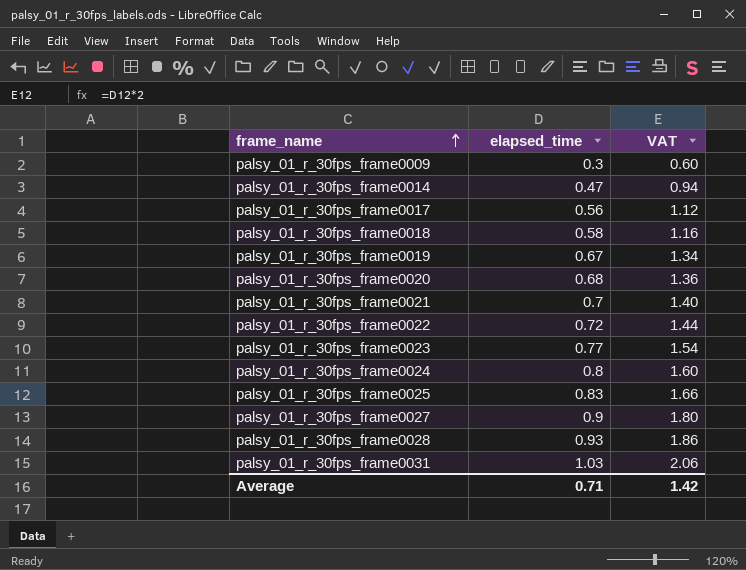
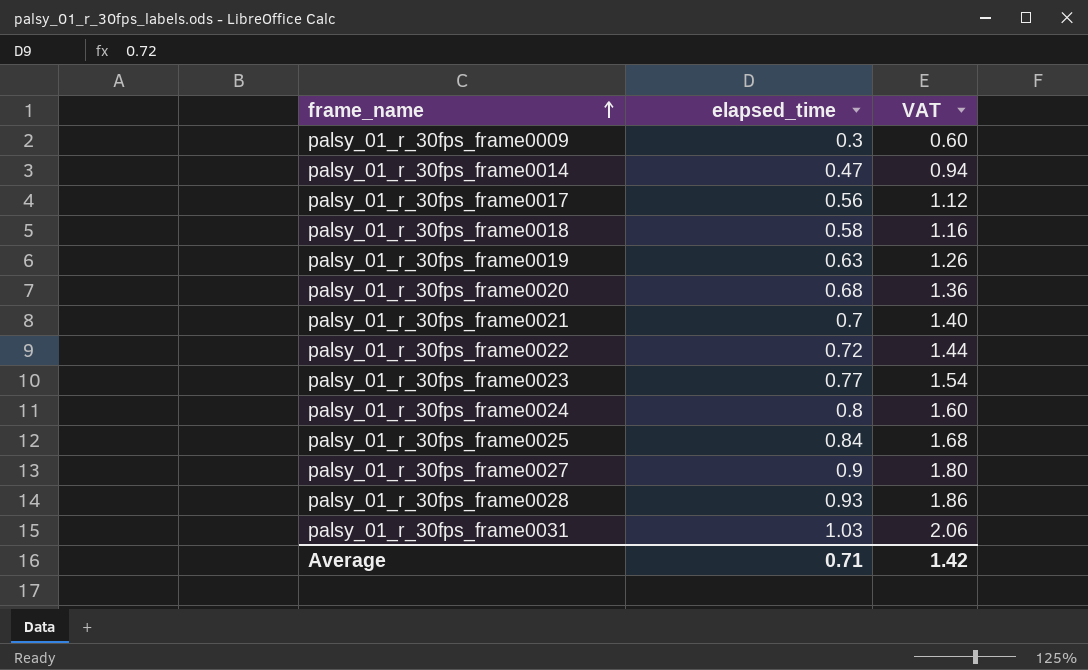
palsy_01_r_30fps_frame0019 | elapsed_time: 0.67 -> 0.63
palsy_01_r_30fps_frame0019 | VAT: 1.34 -> 1.26
palsy_01_r_30fps_frame0025 | elapsed_time: 0.83 -> 0.84
palsy_01_r_30fps_frame0025 | VAT: 1.66 -> 1.68

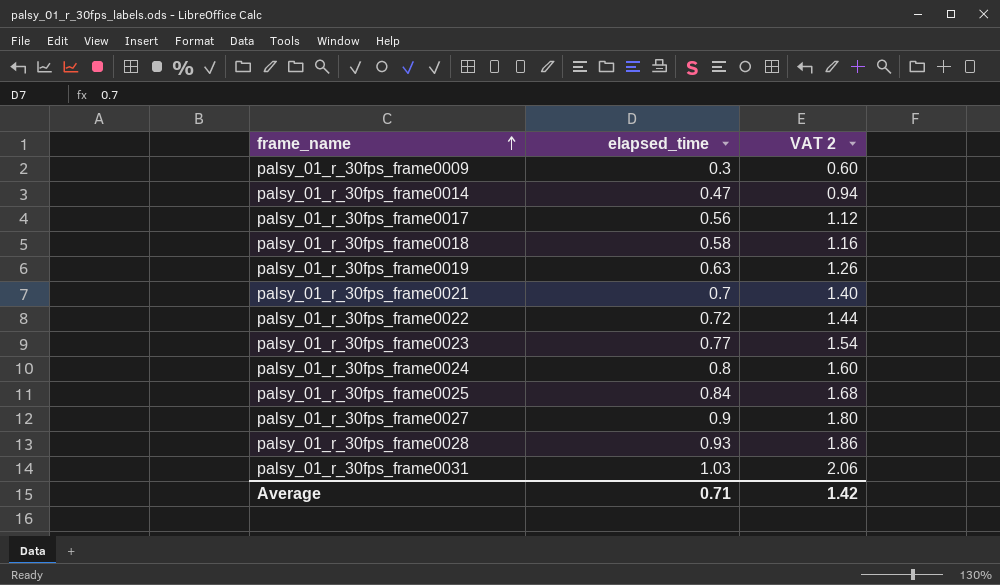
column name: VAT -> VAT 2
row palsy_01_r_30fps_frame0020: 0.68 | 1.36 -> none

